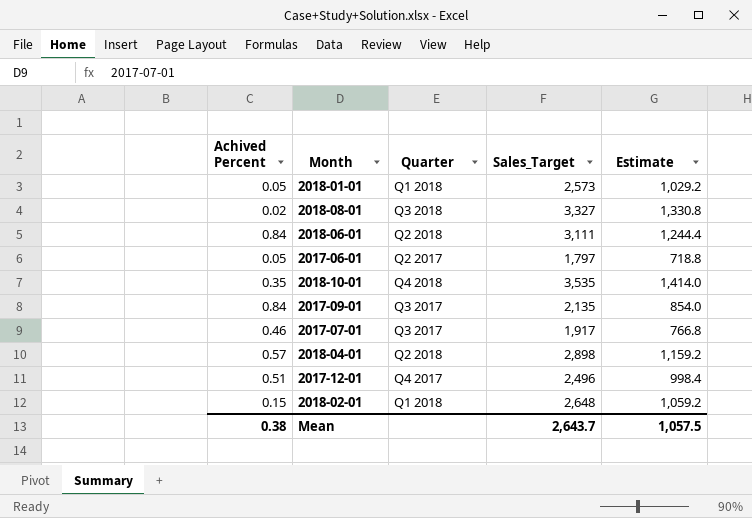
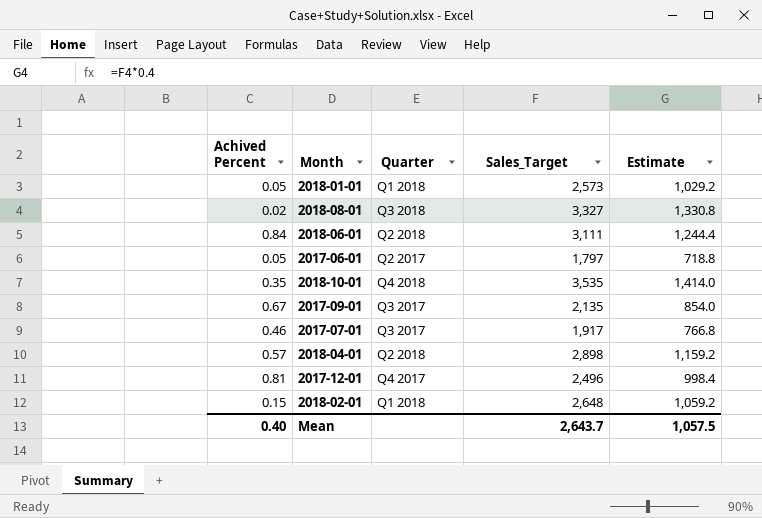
2017-09-01 | Achived Percent: 0.84 -> 0.67
2017-12-01 | Achived Percent: 0.51 -> 0.81
Mean | Achived Percent: 0.38 -> 0.40

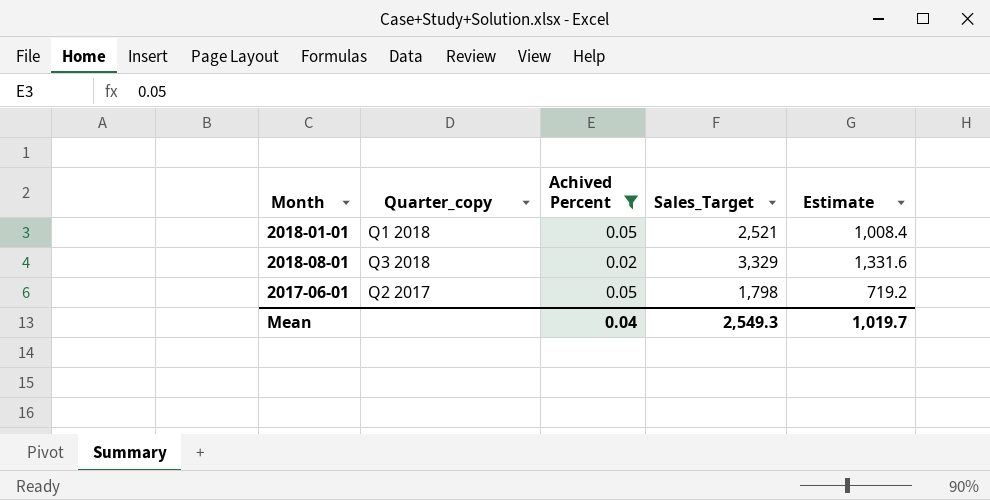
filter: none -> Achived Percent <= 0.05
column name: Quarter -> Quarter_copy
column Achived Percent | position: 1 -> 3
2018-01-01 | Sales_Target: 2,573 -> 2,521
2018-01-01 | Estimate: 1,029.2 -> 1,008.4
2018-08-01 | Sales_Target: 3,327 -> 3,329
2018-08-01 | Estimate: 1,330.8 -> 1,331.6
2017-06-01 | Sales_Target: 1,797 -> 1,798
2017-06-01 | Estimate: 718.8 -> 719.2
Mean | Achived Percent: 0.40 -> 0.04
Mean | Sales_Target: 2,643.7 -> 2,549.3
Mean | Estimate: 1,057.5 -> 1,019.7

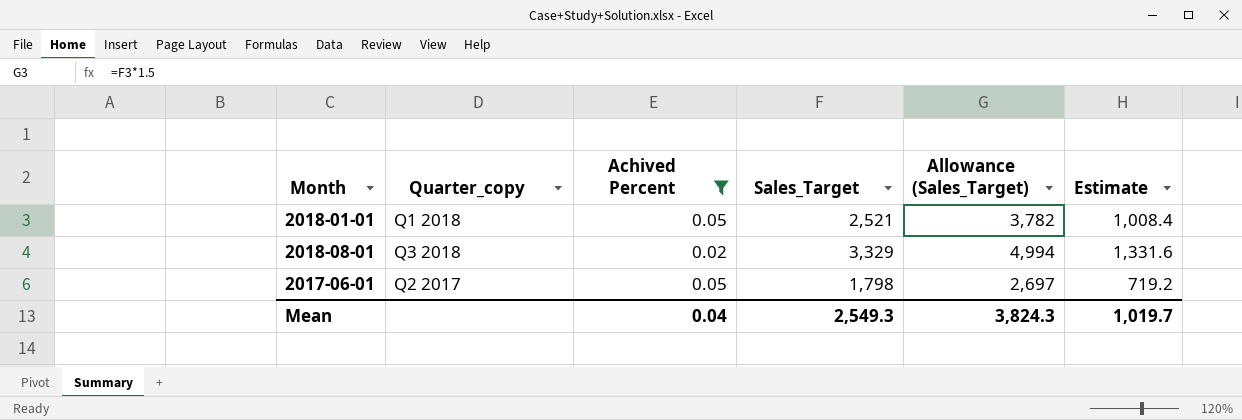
column Allowance (Sales_Target) | formula: none -> [Sales_Target] * 1.5

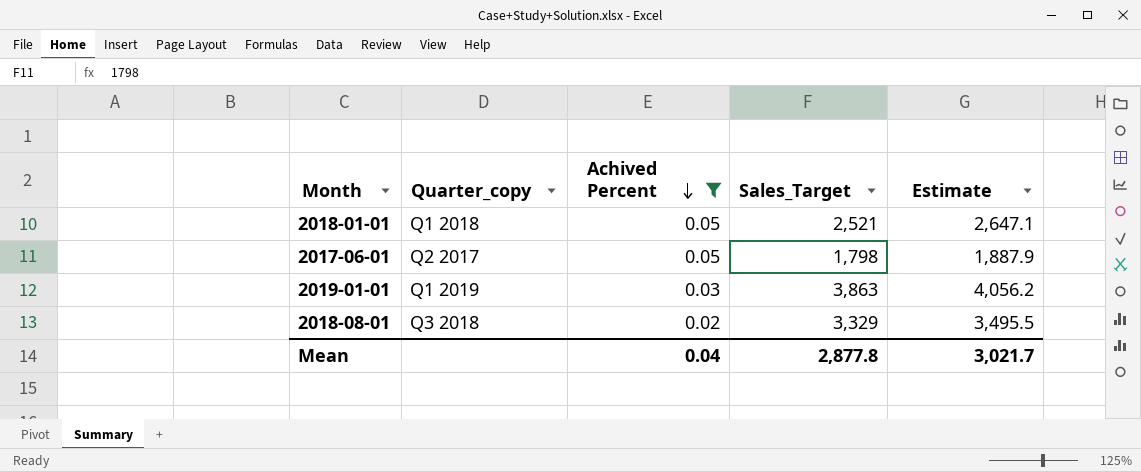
row order: none -> Achived Percent descending
column Allowance (Sales_Target) | formula: [Sales_Target] * 1.5 -> none
column Estimate | formula: [Sales_Target] * 0.4 -> [Sales_Target] * 1.05
row 2019-01-01: none -> Q1 2019 | 0.03 | 3,863 | 4,056.2
Mean | Sales_Target: 2,549.3 -> 2,877.8
Mean | Estimate: 1,019.7 -> 3,021.7

